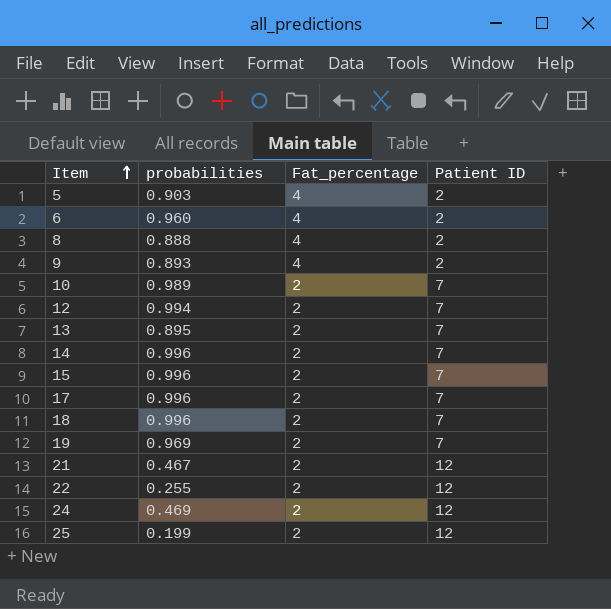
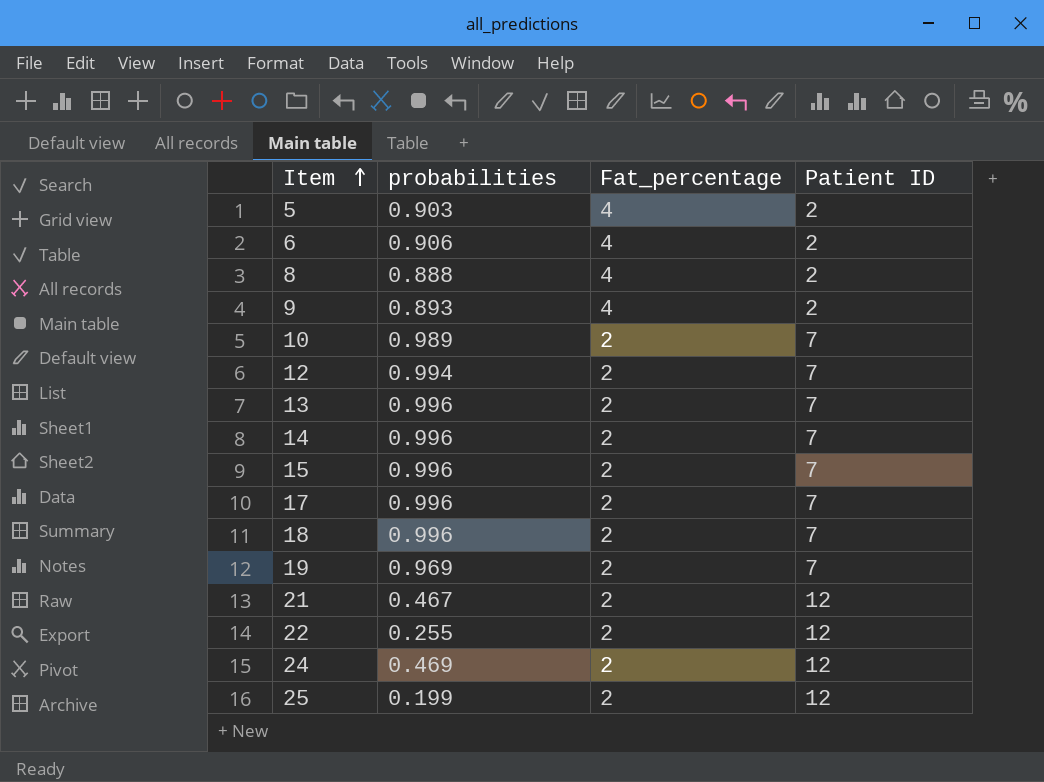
6 | probabilities: 0.960 -> 0.906
13 | probabilities: 0.895 -> 0.996

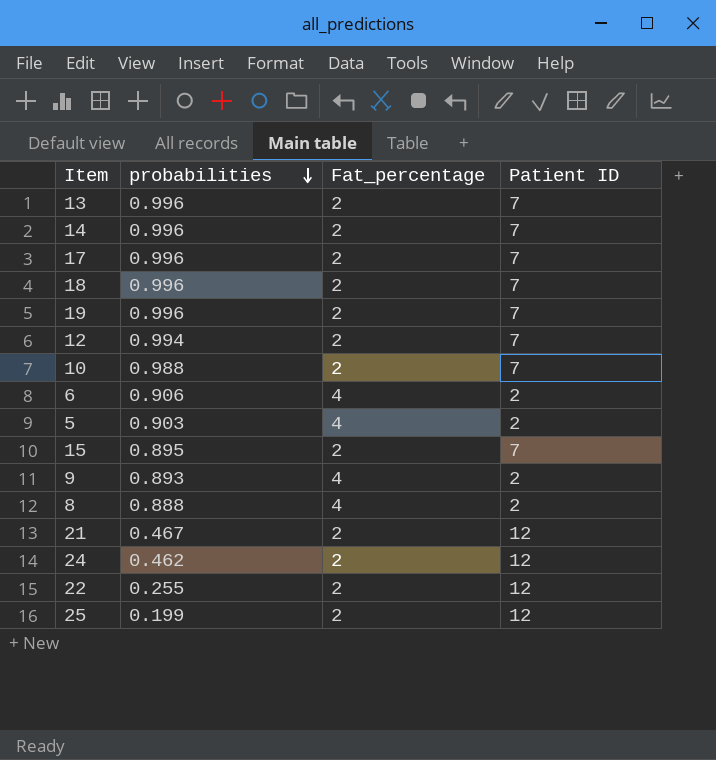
row order: Item ascending -> probabilities descending
19 | probabilities: 0.969 -> 0.996
10 | probabilities: 0.989 -> 0.988
15 | probabilities: 0.996 -> 0.895
24 | probabilities: 0.469 -> 0.462

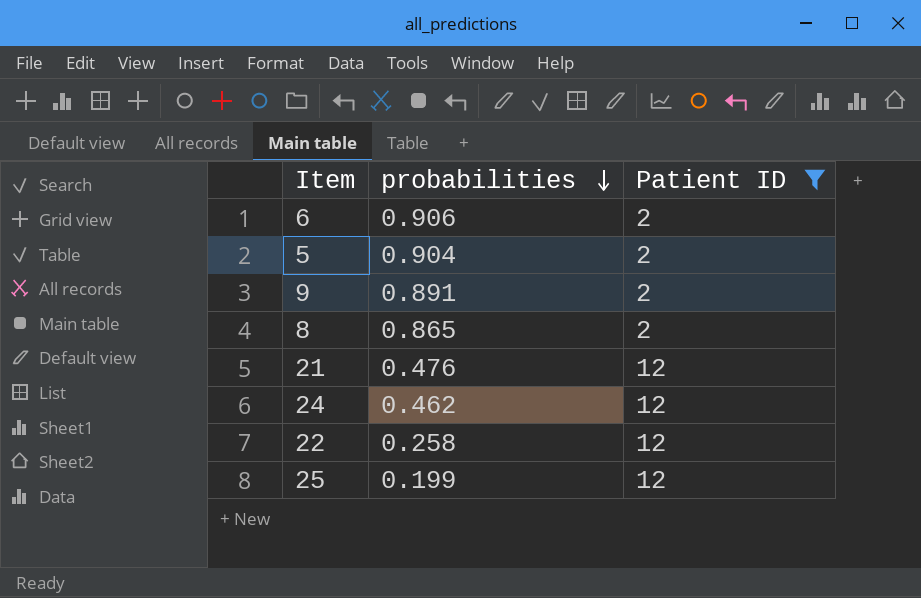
filter: none -> Patient ID != 7
column Fat_percentage | position: 3 -> none
5 | probabilities: 0.903 -> 0.904
9 | probabilities: 0.893 -> 0.891
8 | probabilities: 0.888 -> 0.865
21 | probabilities: 0.467 -> 0.476
22 | probabilities: 0.255 -> 0.258

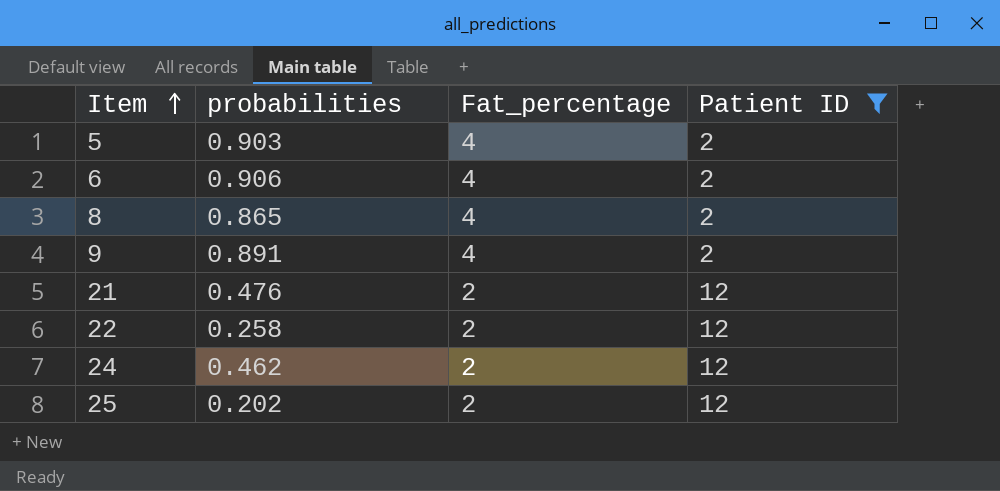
row order: probabilities descending -> Item ascending
column Fat_percentage | position: none -> 3
5 | probabilities: 0.904 -> 0.903
25 | probabilities: 0.199 -> 0.202

